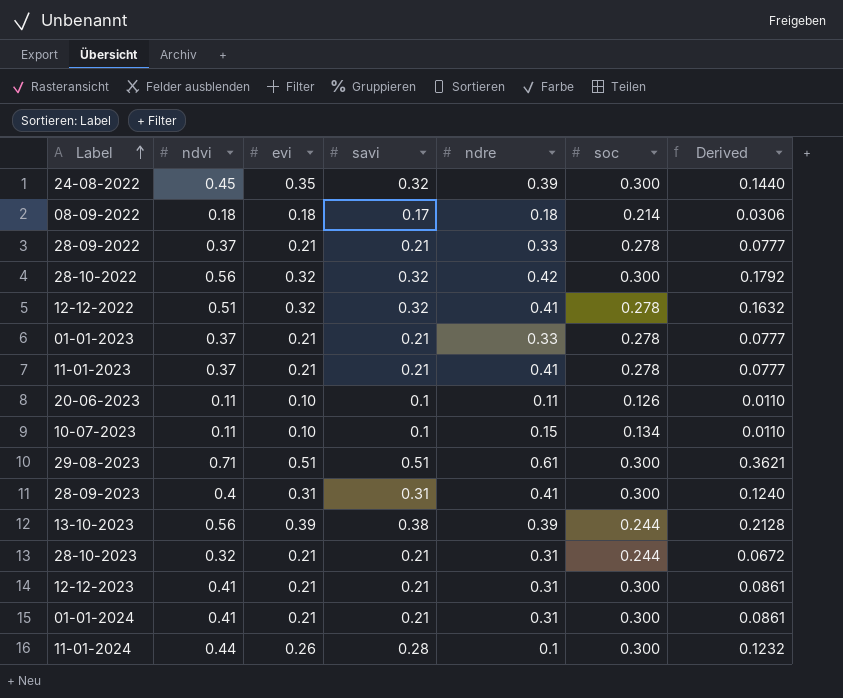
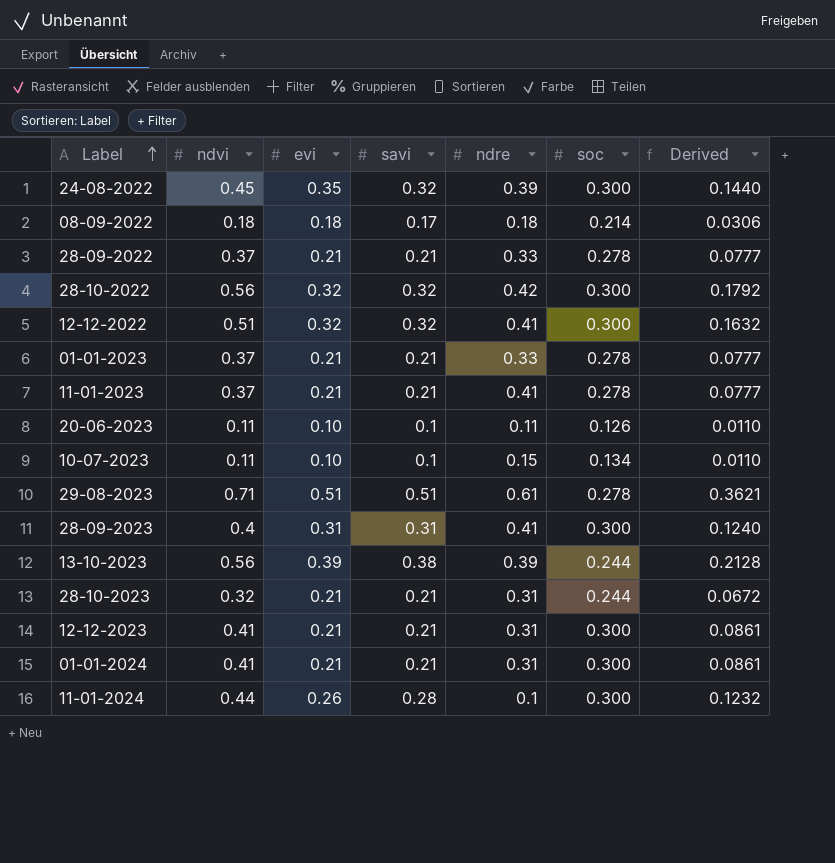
12-12-2022 | soc: 0.278 -> 0.300
29-08-2023 | soc: 0.300 -> 0.278

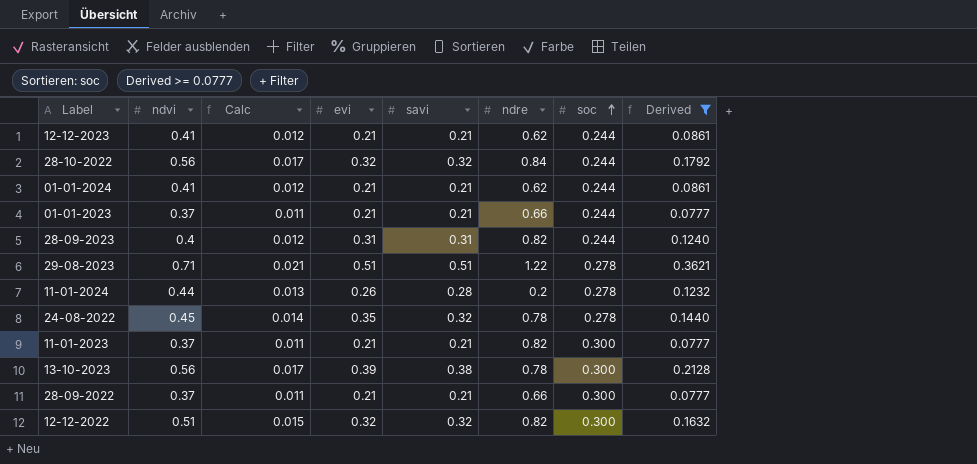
filter: none -> Derived >= 0.0777
row order: Label ascending -> soc ascending
column Calc | formula: none -> [ndvi] * 0.03
12-12-2023 | ndre: 0.31 -> 0.62
12-12-2023 | soc: 0.300 -> 0.244
28-10-2022 | ndre: 0.42 -> 0.84
28-10-2022 | soc: 0.300 -> 0.244
01-01-2024 | ndre: 0.31 -> 0.62
01-01-2024 | soc: 0.300 -> 0.244
01-01-2023 | ndre: 0.33 -> 0.66
01-01-2023 | soc: 0.278 -> 0.244
28-09-2023 | ndre: 0.41 -> 0.82
28-09-2023 | soc: 0.300 -> 0.244
29-08-2023 | ndre: 0.61 -> 1.22
11-01-2024 | ndre: 0.1 -> 0.2
11-01-2024 | soc: 0.300 -> 0.278
24-08-2022 | ndre: 0.39 -> 0.78
24-08-2022 | soc: 0.300 -> 0.278
11-01-2023 | ndre: 0.41 -> 0.82
11-01-2023 | soc: 0.278 -> 0.300
13-10-2023 | ndre: 0.39 -> 0.78
13-10-2023 | soc: 0.244 -> 0.300
28-09-2022 | ndre: 0.33 -> 0.66
28-09-2022 | soc: 0.278 -> 0.300
12-12-2022 | ndre: 0.41 -> 0.82

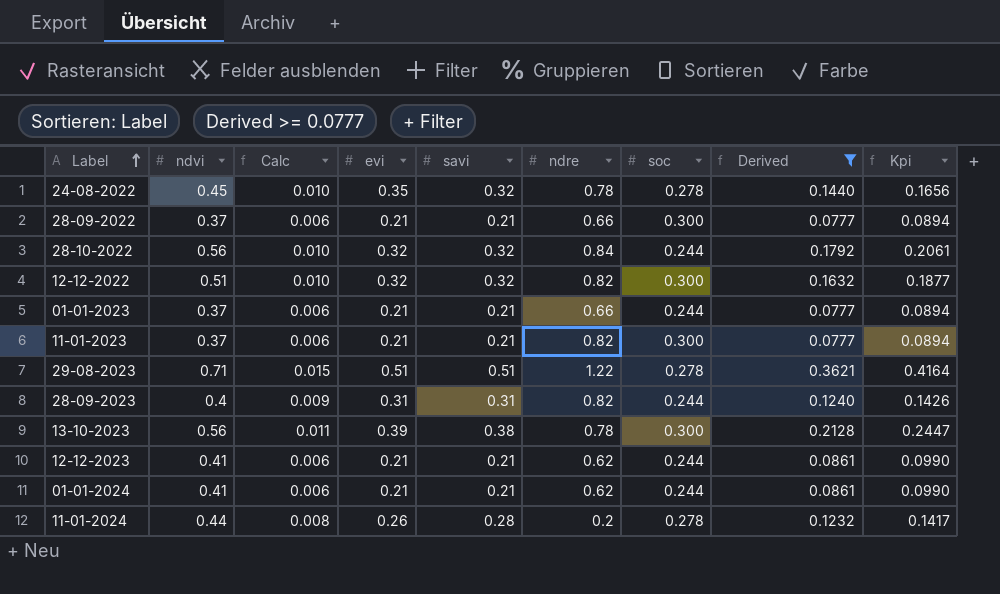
row order: soc ascending -> Label ascending
column Calc | formula: [ndvi] * 0.03 -> [savi] * 0.03
column Kpi | formula: none -> [Derived] * 1.15

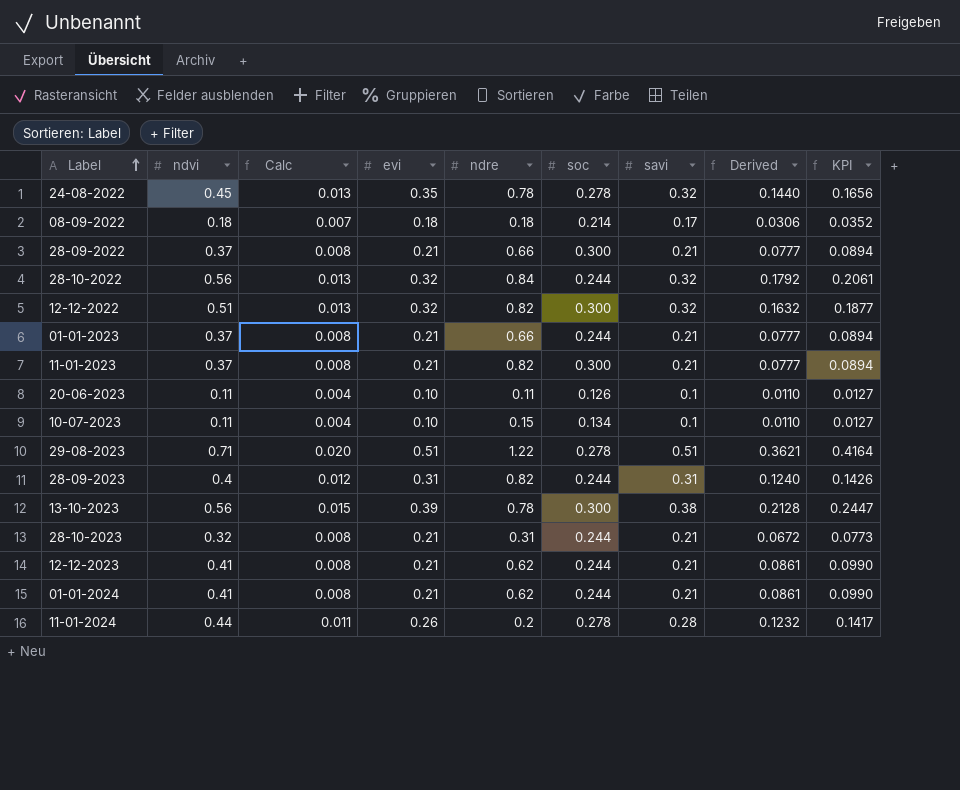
filter: Derived >= 0.0777 -> none
column Calc | formula: [savi] * 0.03 -> [savi] * 0.04
column savi | position: 5 -> 7
column name: Kpi -> KPI

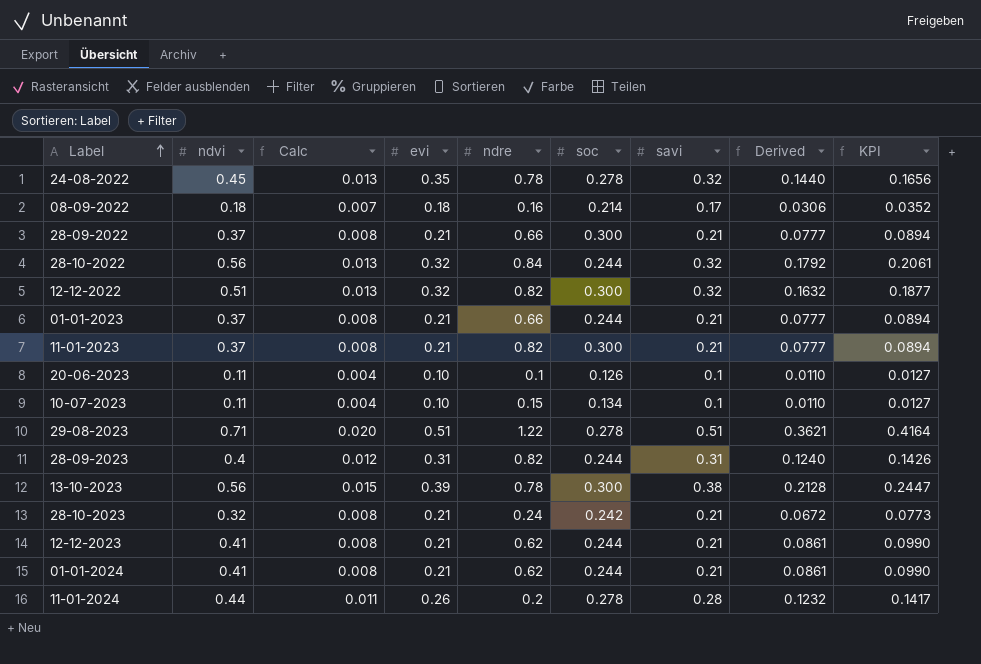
08-09-2022 | ndre: 0.18 -> 0.16
20-06-2023 | ndre: 0.11 -> 0.1
28-10-2023 | ndre: 0.31 -> 0.24
28-10-2023 | soc: 0.244 -> 0.242

